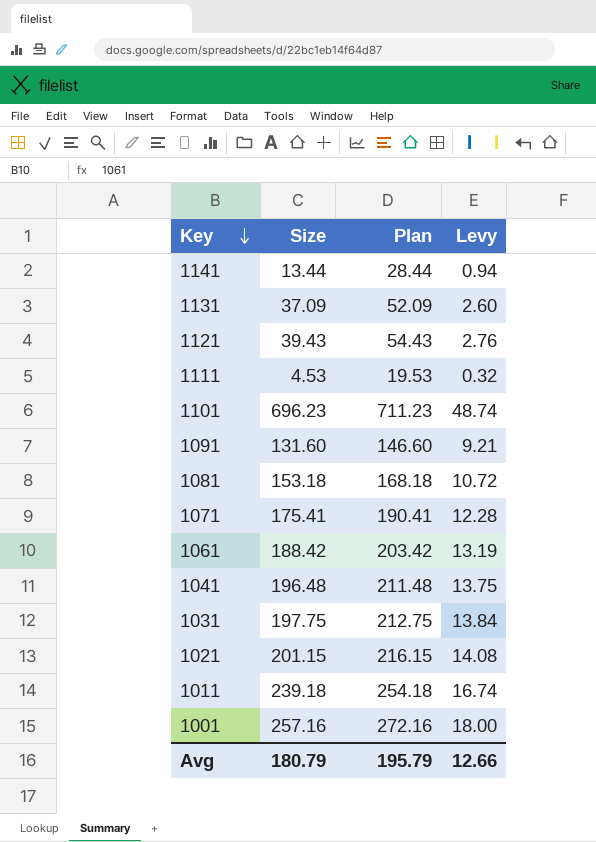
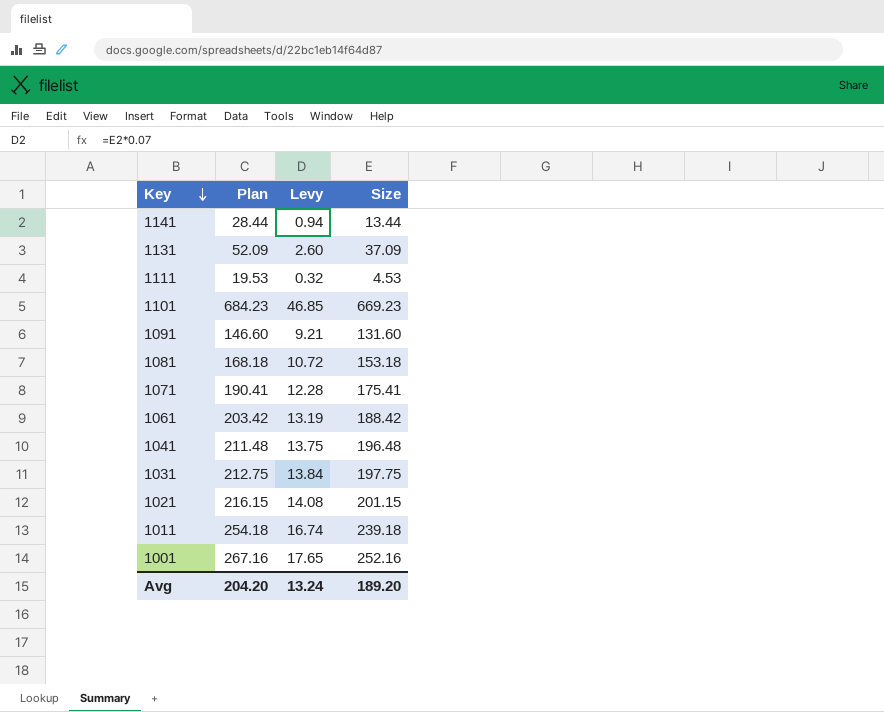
column Size | position: 2 -> 4
row 1121: 39.43 | 54.43 | 2.76 -> none
1101 | Plan: 711.23 -> 684.23
1101 | Levy: 48.74 -> 46.85
1101 | Size: 696.23 -> 669.23
1001 | Plan: 272.16 -> 267.16
1001 | Levy: 18.00 -> 17.65
1001 | Size: 257.16 -> 252.16
Avg | Plan: 195.79 -> 204.20
Avg | Levy: 12.66 -> 13.24
Avg | Size: 180.79 -> 189.20

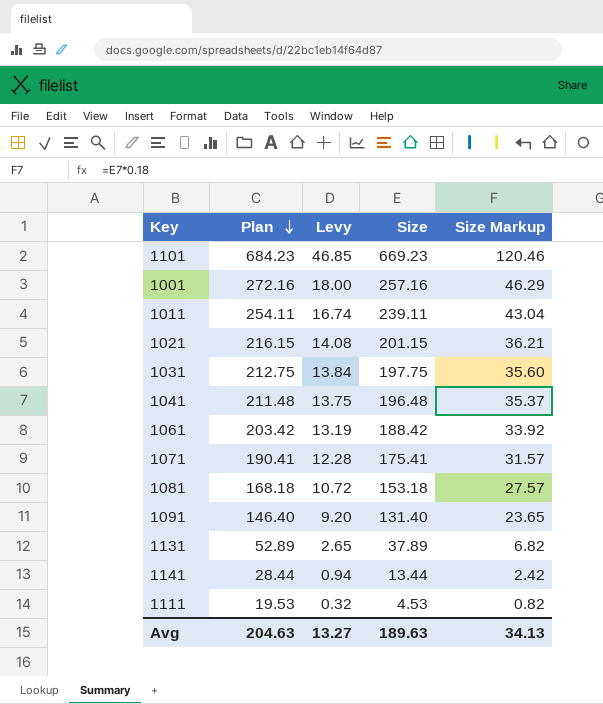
row order: Key descending -> Plan descending
column Size Markup | formula: none -> [Size] * 0.18
1001 | Plan: 267.16 -> 272.16
1001 | Levy: 17.65 -> 18.00
1001 | Size: 252.16 -> 257.16
1011 | Plan: 254.18 -> 254.11
1011 | Size: 239.18 -> 239.11
1091 | Plan: 146.60 -> 146.40
1091 | Levy: 9.21 -> 9.20
1091 | Size: 131.60 -> 131.40
1131 | Plan: 52.09 -> 52.89
1131 | Levy: 2.60 -> 2.65
1131 | Size: 37.09 -> 37.89
Avg | Plan: 204.20 -> 204.63
Avg | Levy: 13.24 -> 13.27
Avg | Size: 189.20 -> 189.63

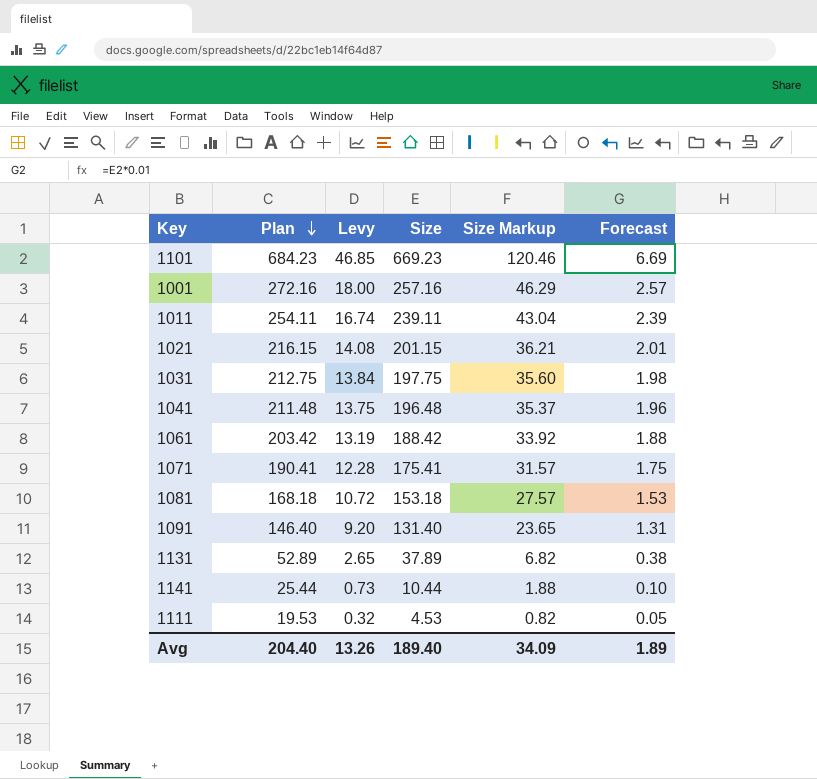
column Forecast | formula: none -> [Size] * 0.01
1141 | Plan: 28.44 -> 25.44
1141 | Levy: 0.94 -> 0.73
1141 | Size: 13.44 -> 10.44
1141 | Size Markup: 2.42 -> 1.88
Avg | Plan: 204.63 -> 204.40
Avg | Levy: 13.27 -> 13.26
Avg | Size: 189.63 -> 189.40
Avg | Size Markup: 34.13 -> 34.09

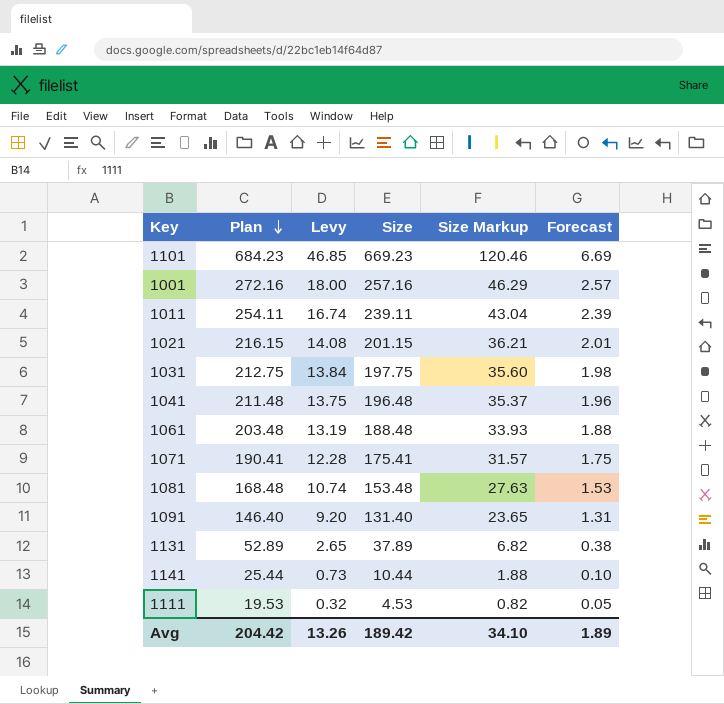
1061 | Plan: 203.42 -> 203.48
1061 | Size: 188.42 -> 188.48
1061 | Size Markup: 33.92 -> 33.93
1081 | Plan: 168.18 -> 168.48
1081 | Levy: 10.72 -> 10.74
1081 | Size: 153.18 -> 153.48
1081 | Size Markup: 27.57 -> 27.63
Avg | Plan: 204.40 -> 204.42
Avg | Size: 189.40 -> 189.42
Avg | Size Markup: 34.09 -> 34.10

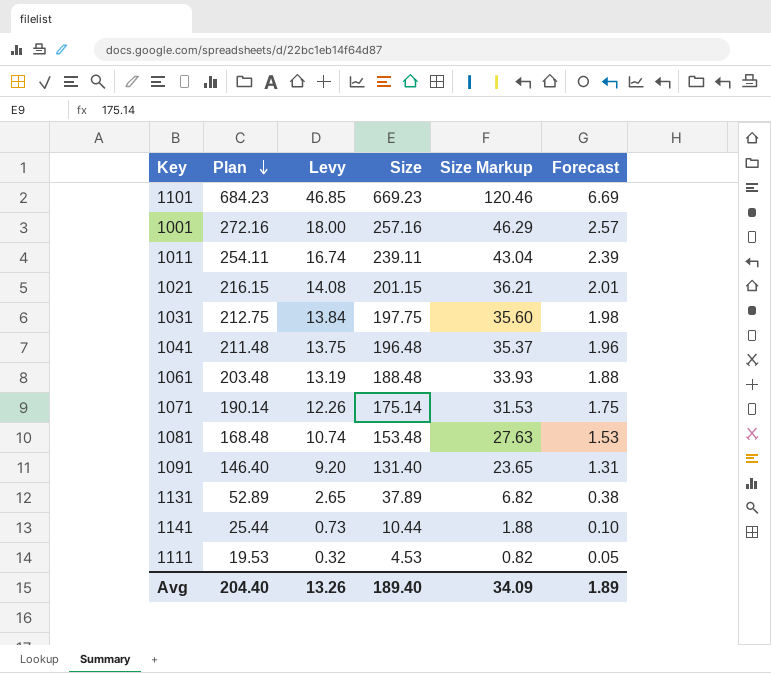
1071 | Plan: 190.41 -> 190.14
1071 | Levy: 12.28 -> 12.26
1071 | Size: 175.41 -> 175.14
1071 | Size Markup: 31.57 -> 31.53
Avg | Plan: 204.42 -> 204.40
Avg | Size: 189.42 -> 189.40
Avg | Size Markup: 34.10 -> 34.09

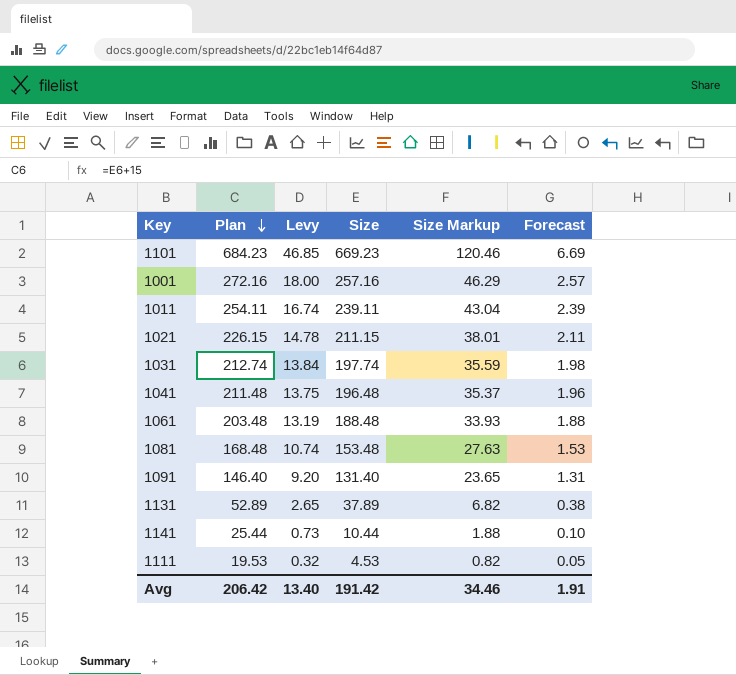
row 1071: 190.14 | 12.26 | 175.14 | 31.53 | 1.75 -> none
1021 | Plan: 216.15 -> 226.15
1021 | Levy: 14.08 -> 14.78
1021 | Size: 201.15 -> 211.15
1021 | Size Markup: 36.21 -> 38.01
1021 | Forecast: 2.01 -> 2.11
1031 | Plan: 212.75 -> 212.74
1031 | Size: 197.75 -> 197.74
1031 | Size Markup: 35.60 -> 35.59
Avg | Plan: 204.40 -> 206.42
Avg | Levy: 13.26 -> 13.40
Avg | Size: 189.40 -> 191.42
Avg | Size Markup: 34.09 -> 34.46
Avg | Forecast: 1.89 -> 1.91

